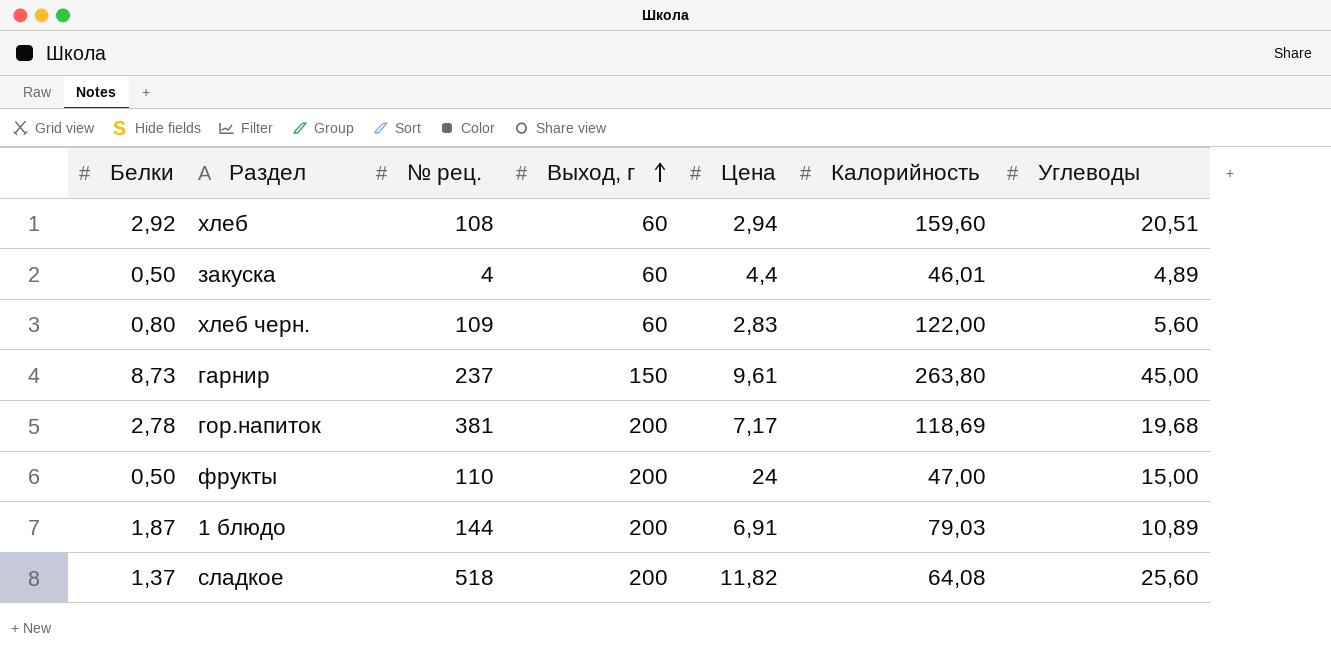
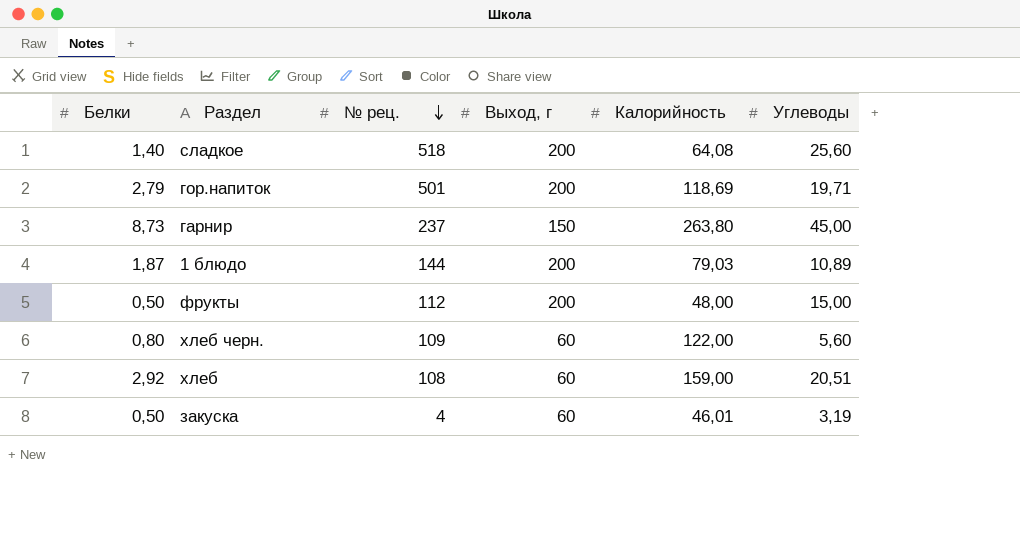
row order: Выход, г ascending -> № рец. descending
column Цена | position: 5 -> none
сладкое | Белки: 1,37 -> 1,40
гор.напиток | Белки: 2,78 -> 2,79
гор.напиток | № рец.: 381 -> 501
гор.напиток | Углеводы: 19,68 -> 19,71
фрукты | № рец.: 110 -> 112
фрукты | Калорийность: 47,00 -> 48,00
хлеб | Калорийность: 159,60 -> 159,00
закуска | Углеводы: 4,89 -> 3,19

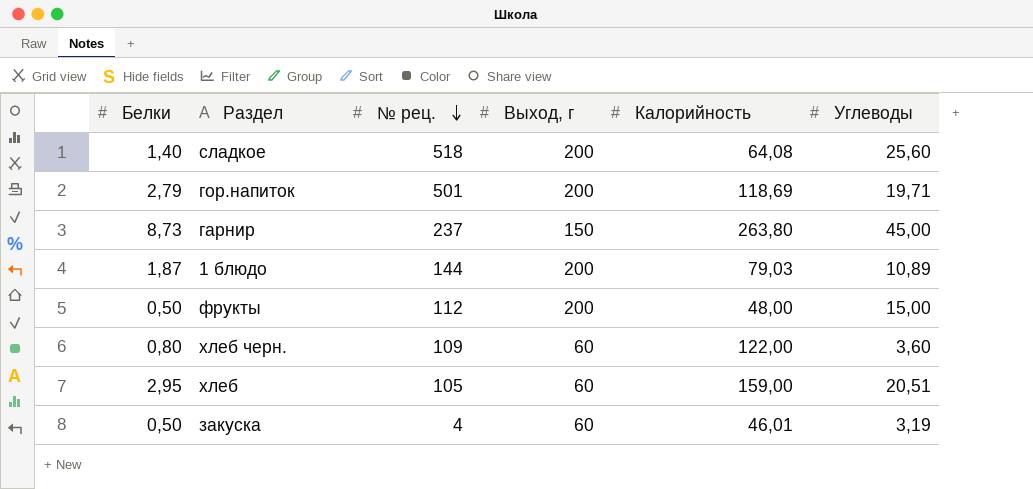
хлеб черн. | Углеводы: 5,60 -> 3,60
хлеб | Белки: 2,92 -> 2,95
хлеб | № рец.: 108 -> 105

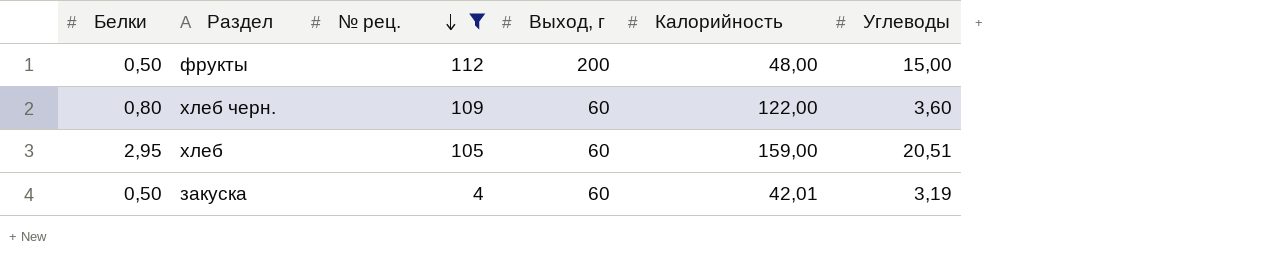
filter: none -> № рец. <= 112
закуска | Калорийность: 46,01 -> 42,01

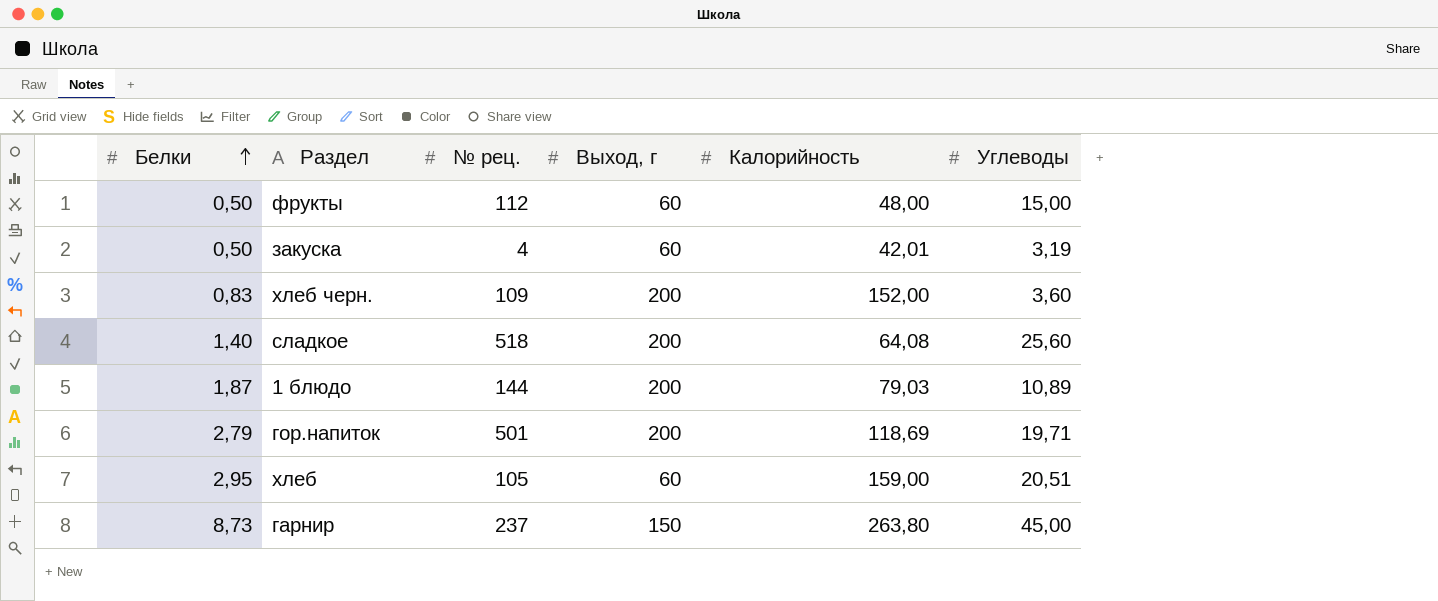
filter: № рец. <= 112 -> none
row order: № рец. descending -> Белки ascending
фрукты | Выход, г: 200 -> 60
хлеб черн. | Белки: 0,80 -> 0,83
хлеб черн. | Выход, г: 60 -> 200
хлеб черн. | Калорийность: 122,00 -> 152,00

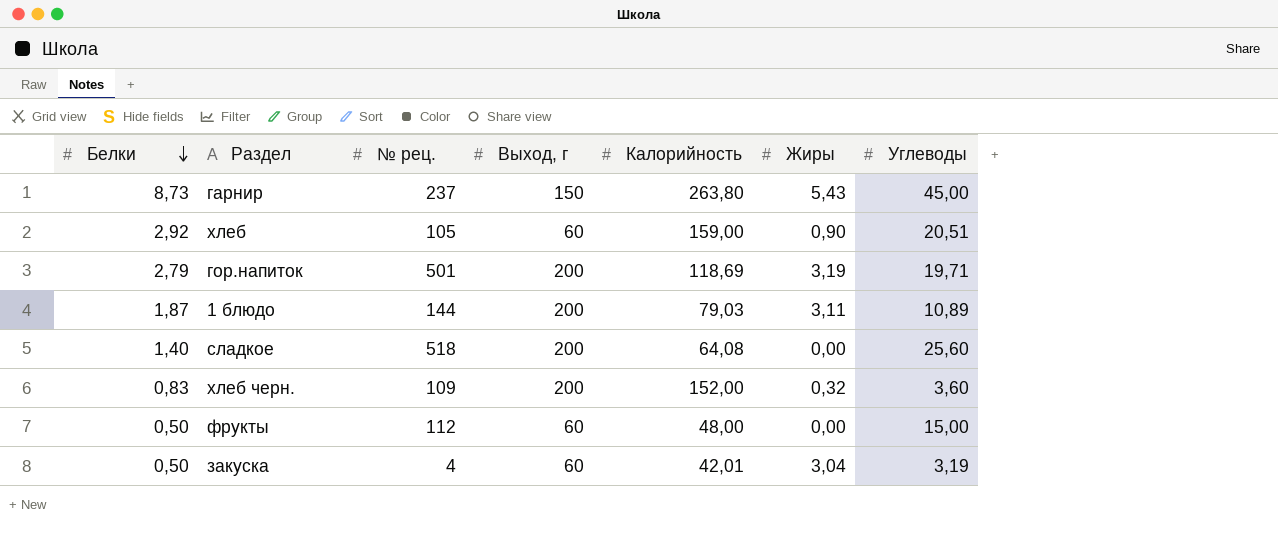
row order: Белки ascending -> Белки descending
column Жиры | position: none -> 6
хлеб | Белки: 2,95 -> 2,92

